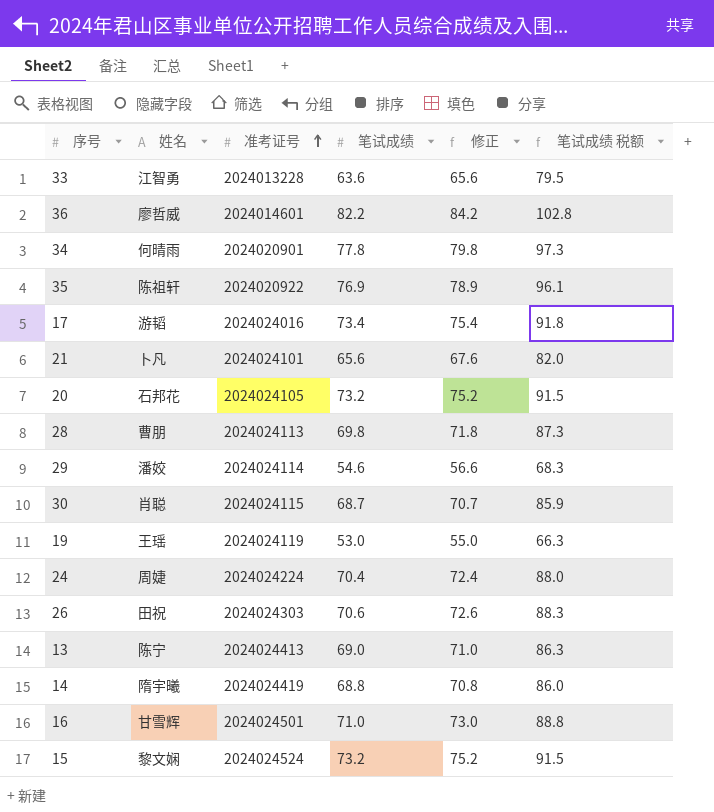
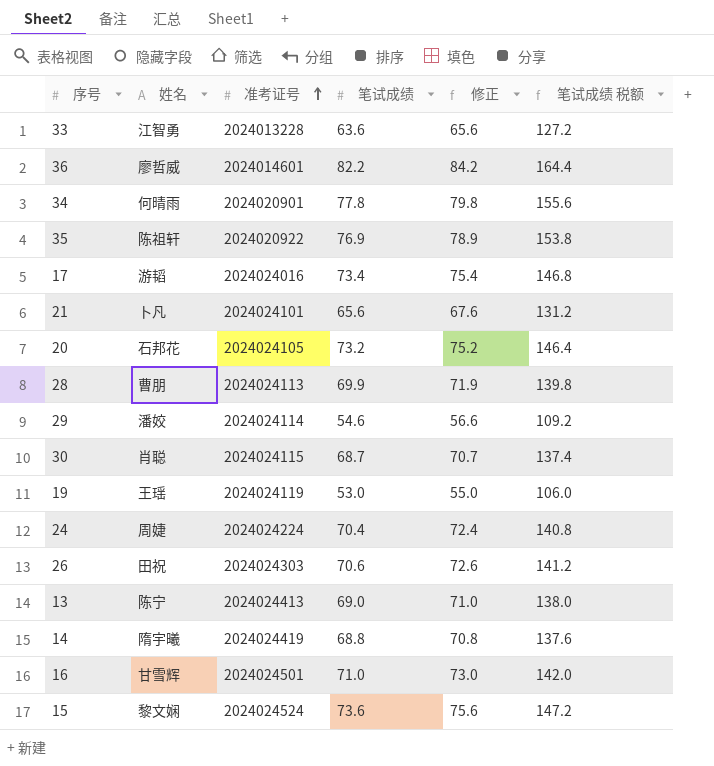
column 笔试成绩 税额 | formula: [笔试成绩] * 1.25 -> [笔试成绩] * 2
28 | 笔试成绩: 69.8 -> 69.9
28 | 修正: 71.8 -> 71.9
15 | 笔试成绩: 73.2 -> 73.6
15 | 修正: 75.2 -> 75.6

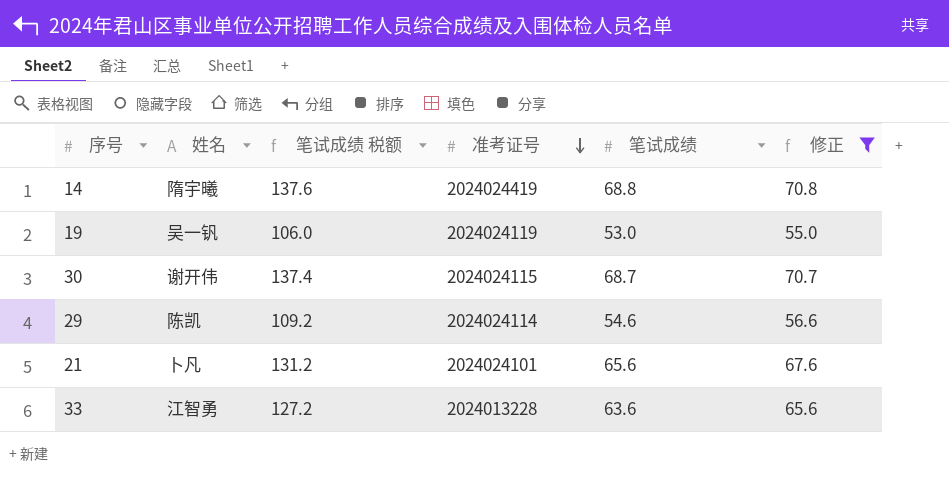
filter: none -> 修正 <= 70.8
row order: 准考证号 ascending -> 准考证号 descending
column 笔试成绩 税额 | position: 6 -> 3
19 | 姓名: 王瑶 -> 吴一钒
30 | 姓名: 肖聪 -> 谢开伟
29 | 姓名: 潘姣 -> 陈凯

